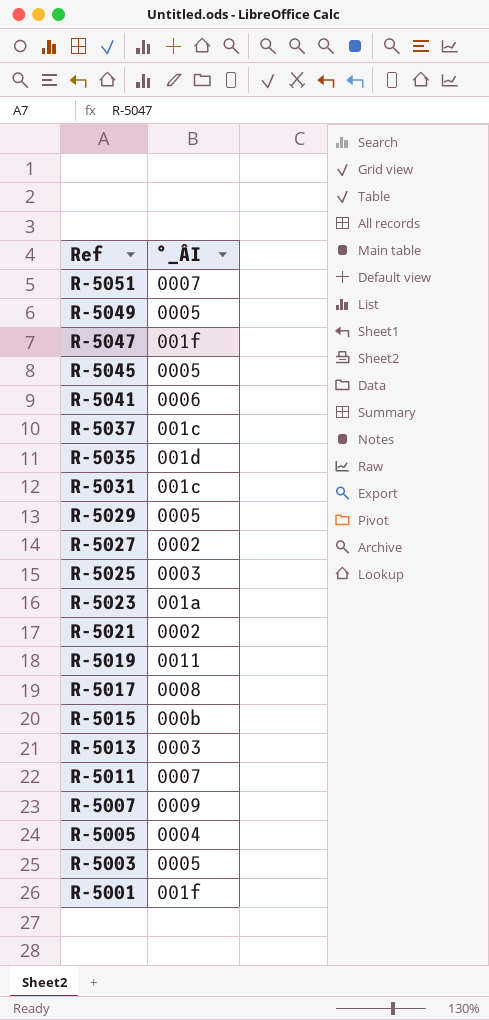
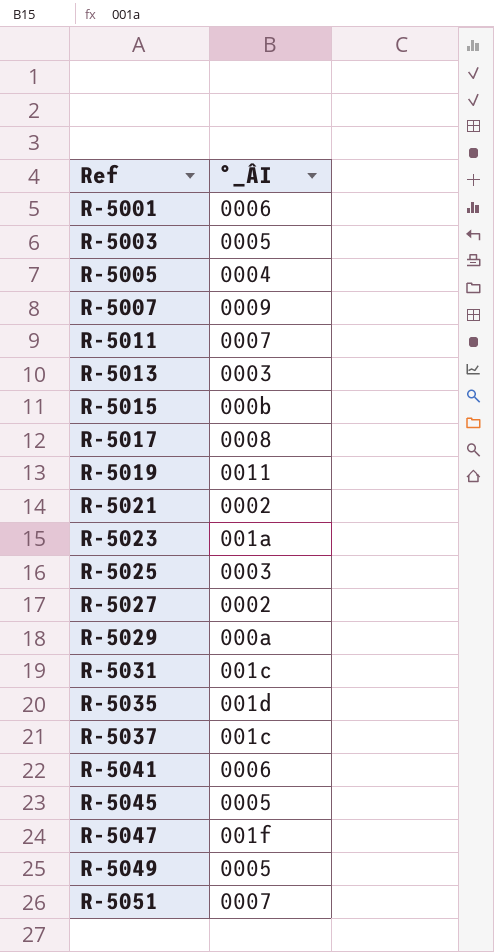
row order: Ref descending -> Ref ascending
R-5001 | °_ÂI: 001f -> 0006
R-5029 | °_ÂI: 0005 -> 000a

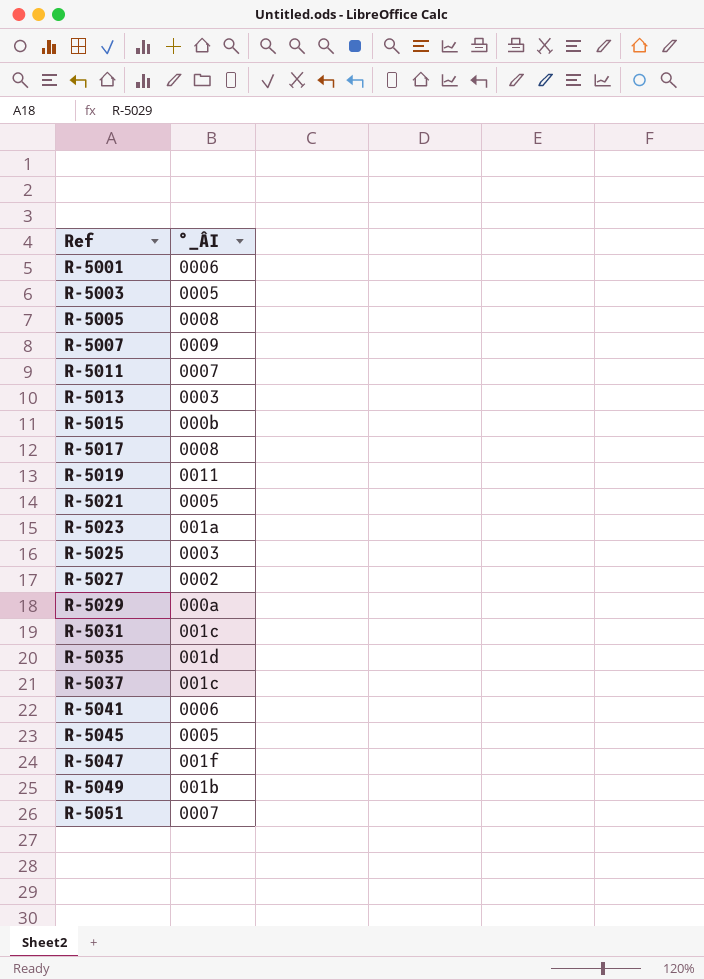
R-5005 | °_ÂI: 0004 -> 0008
R-5021 | °_ÂI: 0002 -> 0005
R-5049 | °_ÂI: 0005 -> 001b

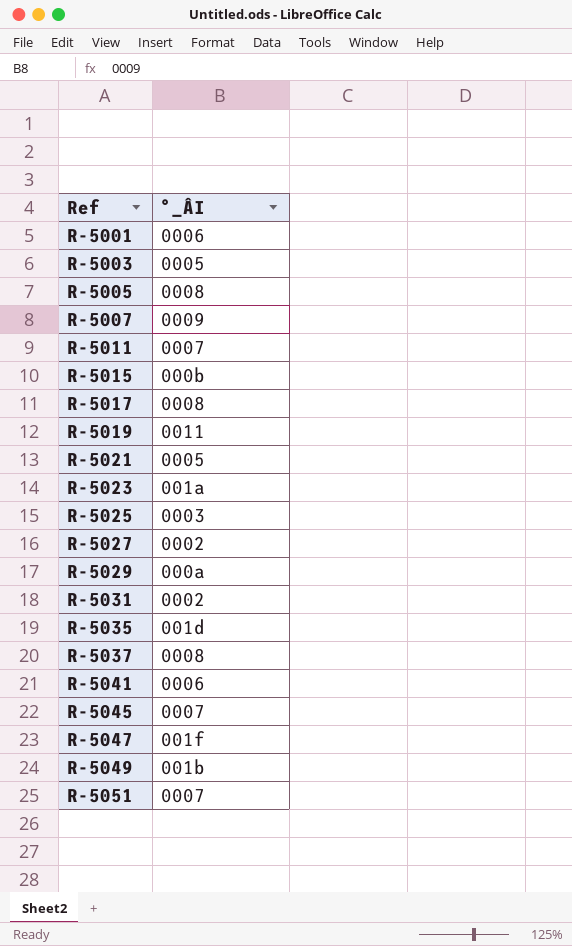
row R-5013: 0003 -> none
R-5031 | °_ÂI: 001c -> 0002
R-5037 | °_ÂI: 001c -> 0008
R-5045 | °_ÂI: 0005 -> 0007

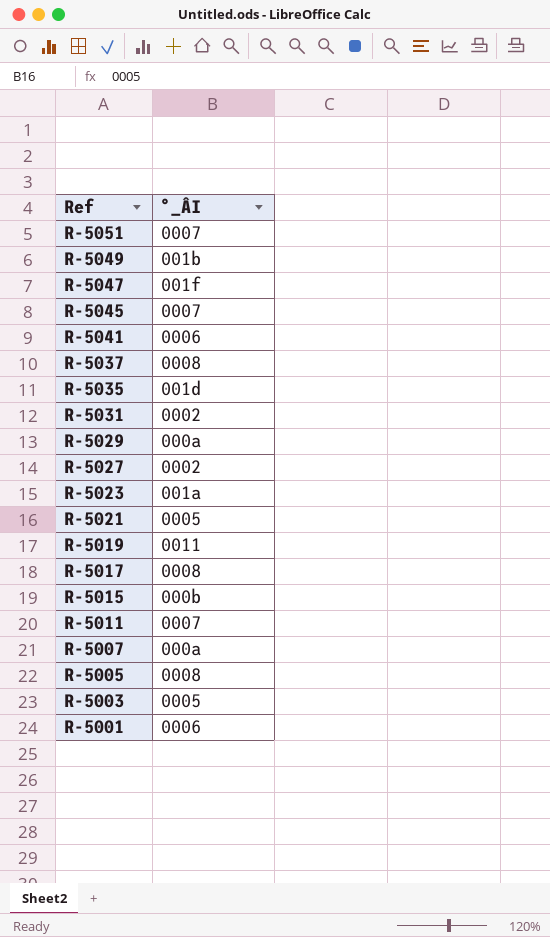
row order: Ref ascending -> Ref descending
row R-5025: 0003 -> none
R-5007 | °_ÂI: 0009 -> 000a

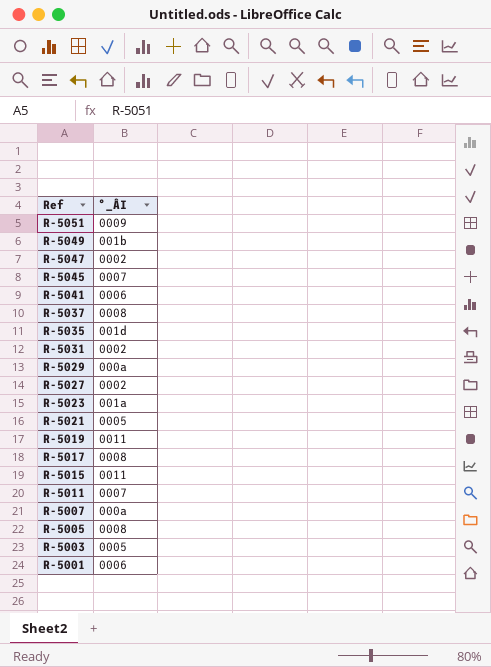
R-5051 | °_ÂI: 0007 -> 0009
R-5047 | °_ÂI: 001f -> 0002
R-5015 | °_ÂI: 000b -> 0011

